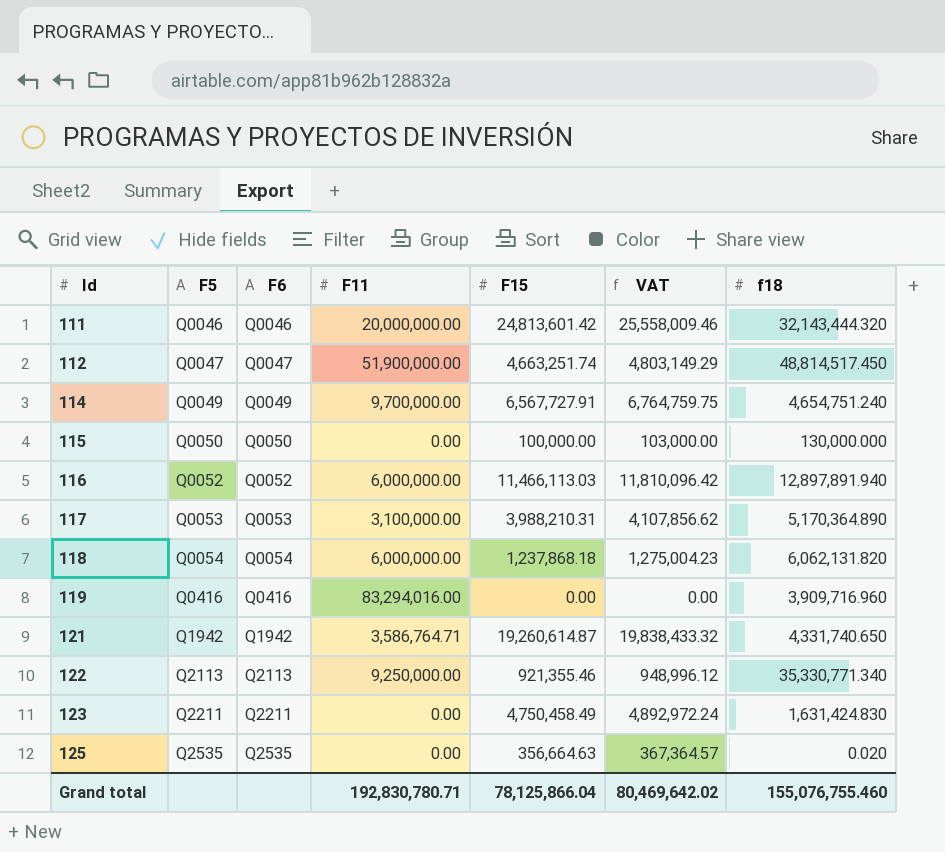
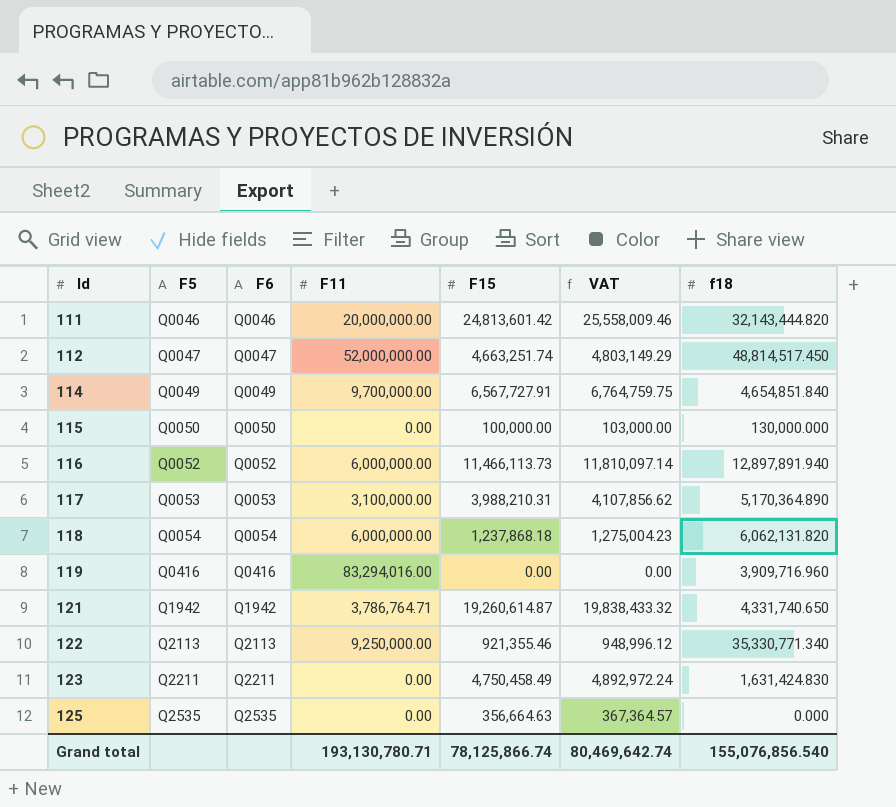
111 | f18: 32,143,444.320 -> 32,143,444.820
112 | F11: 51,900,000.00 -> 52,000,000.00
114 | f18: 4,654,751.240 -> 4,654,851.840
116 | F15: 11,466,113.03 -> 11,466,113.73
116 | VAT: 11,810,096.42 -> 11,810,097.14
121 | F11: 3,586,764.71 -> 3,786,764.71
125 | f18: 0.020 -> 0.000
Grand total | F11: 192,830,780.71 -> 193,130,780.71
Grand total | F15: 78,125,866.04 -> 78,125,866.74
Grand total | VAT: 80,469,642.02 -> 80,469,642.74
Grand total | f18: 155,076,755.460 -> 155,076,856.540

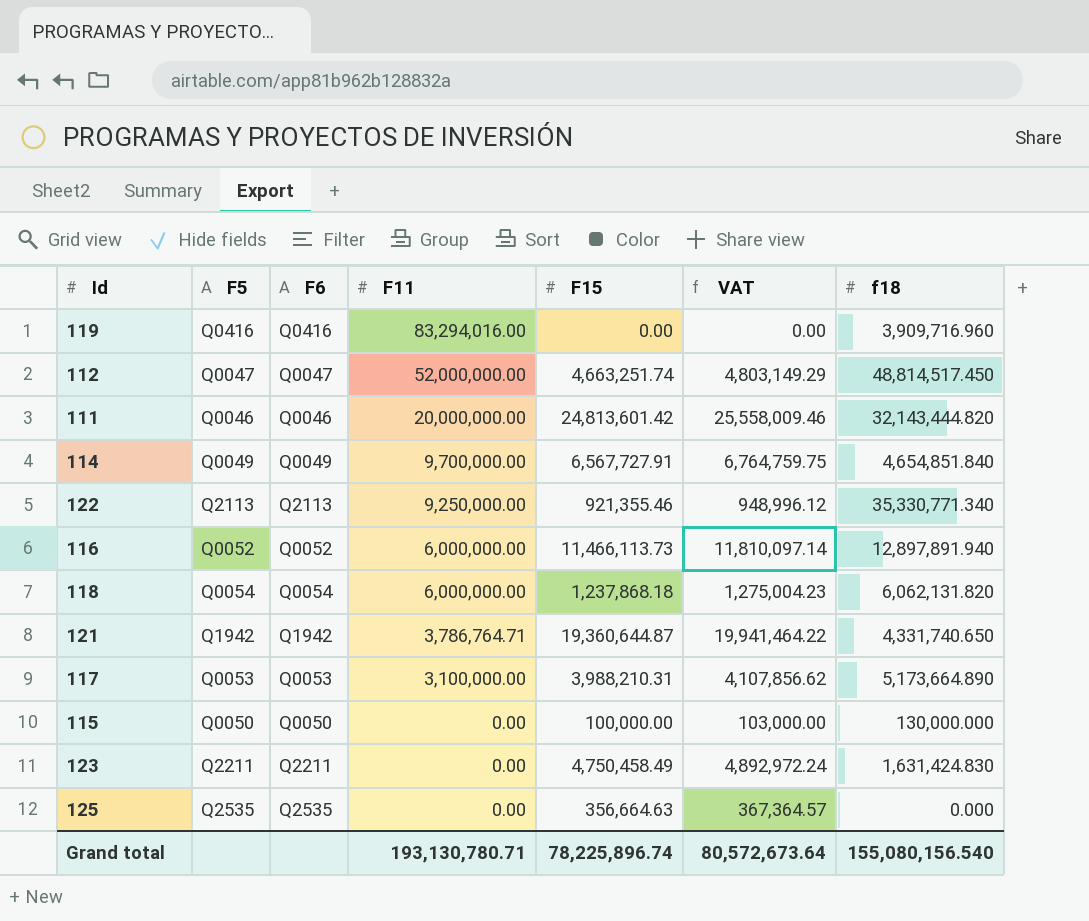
row order: Id ascending -> F11 descending
121 | F15: 19,260,614.87 -> 19,360,644.87
121 | VAT: 19,838,433.32 -> 19,941,464.22
117 | f18: 5,170,364.890 -> 5,173,664.890
Grand total | F15: 78,125,866.74 -> 78,225,896.74
Grand total | VAT: 80,469,642.74 -> 80,572,673.64
Grand total | f18: 155,076,856.540 -> 155,080,156.540

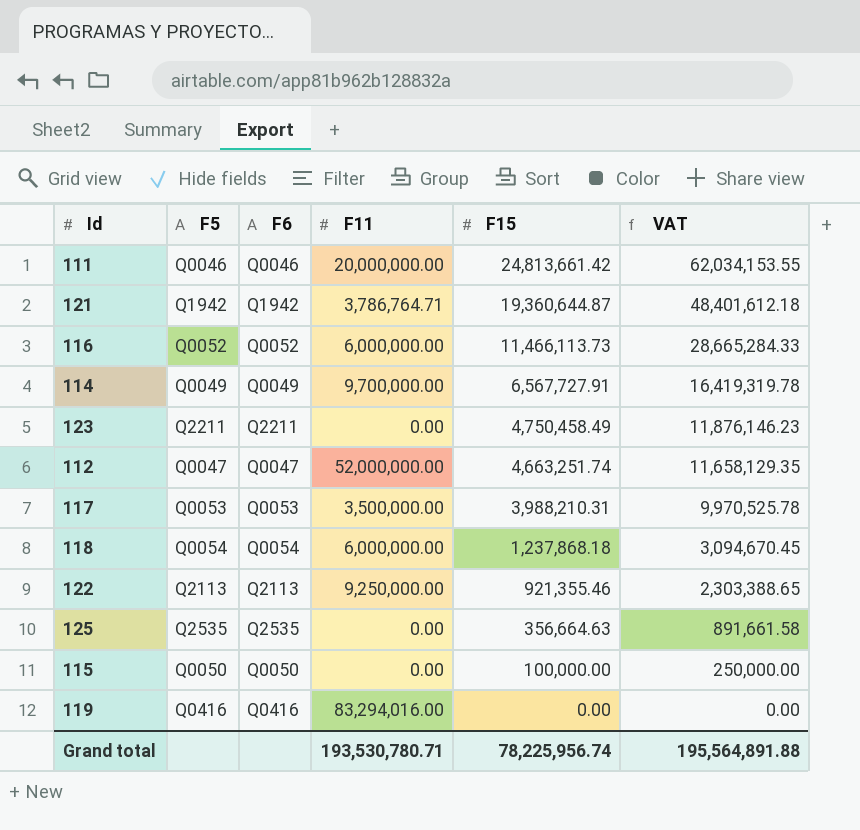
row order: F11 descending -> F15 descending
column f18 | position: 7 -> none
column VAT | formula: [F15] * 1.03 -> [F15] * 2.5
111 | F15: 24,813,601.42 -> 24,813,661.42
117 | F11: 3,100,000.00 -> 3,500,000.00
Grand total | F11: 193,130,780.71 -> 193,530,780.71
Grand total | F15: 78,225,896.74 -> 78,225,956.74
Grand total | VAT: 80,572,673.64 -> 195,564,891.88

